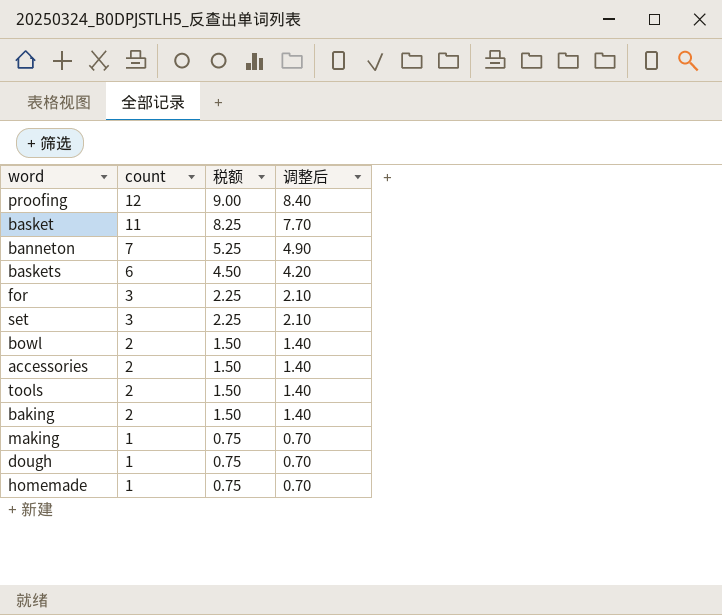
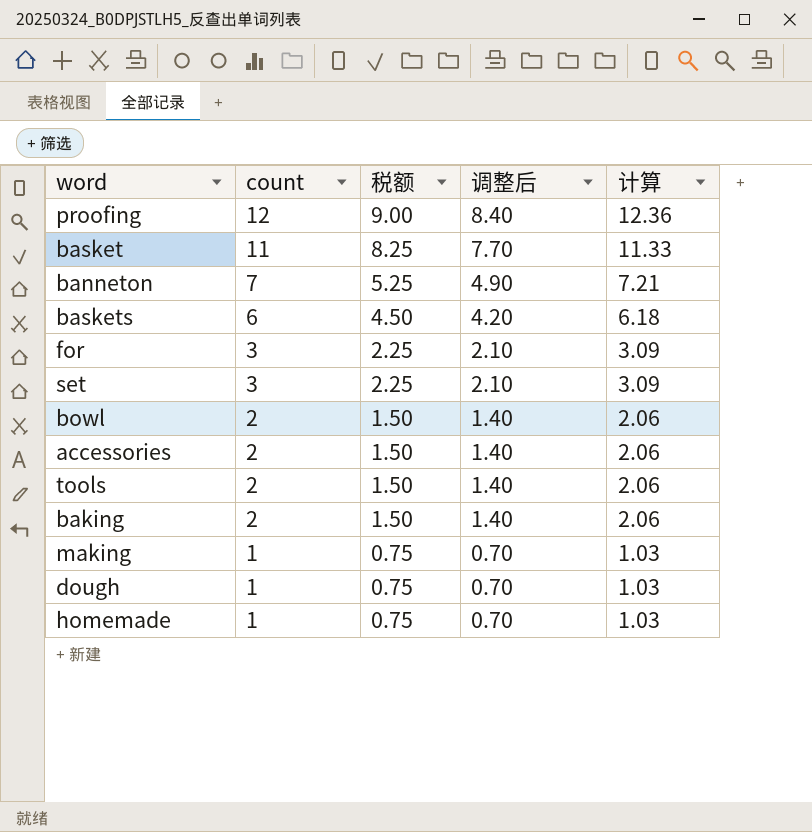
column 计算 | formula: none -> [count] * 1.03

